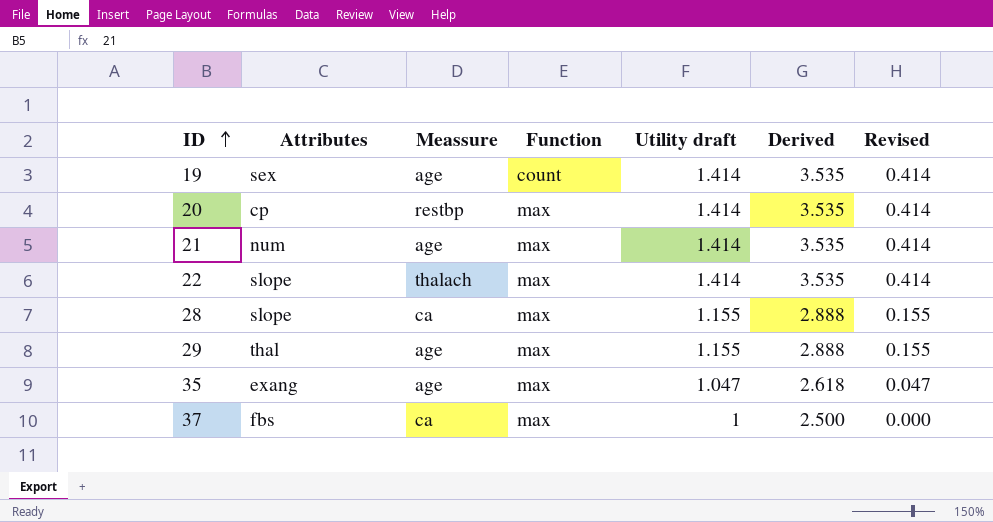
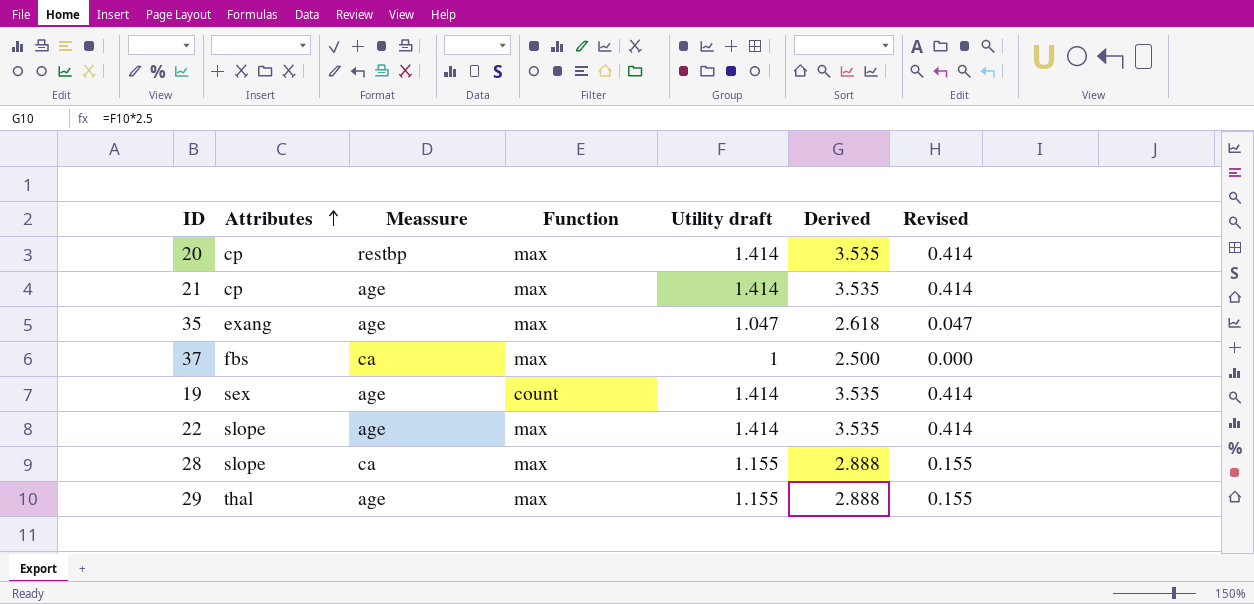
row order: ID ascending -> Attributes ascending
21 | Attributes: num -> cp
22 | Meassure: thalach -> age

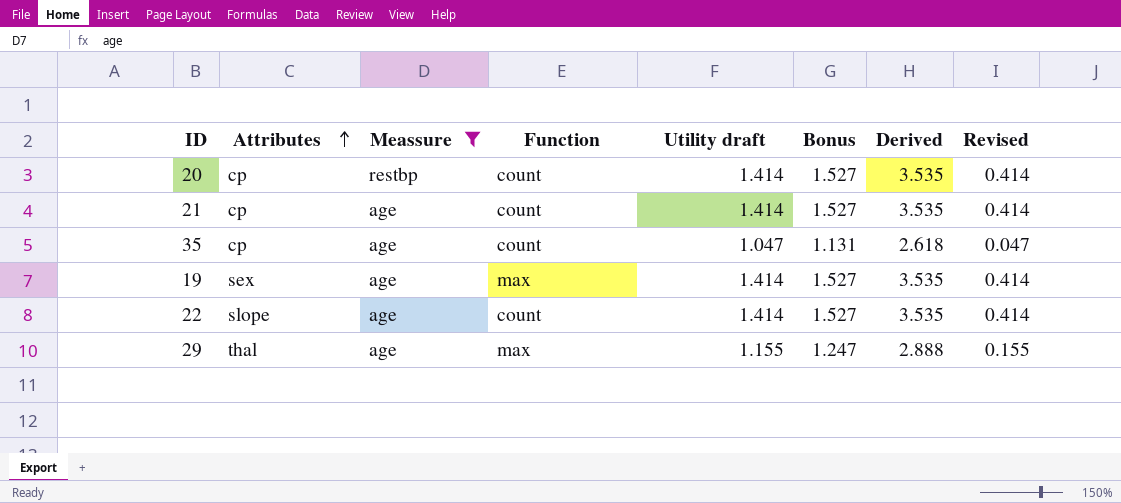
filter: none -> Meassure != ca
column Bonus | formula: none -> [Utility draft] * 1.08
20 | Function: max -> count
21 | Function: max -> count
35 | Attributes: exang -> cp
35 | Function: max -> count
19 | Function: count -> max
22 | Function: max -> count

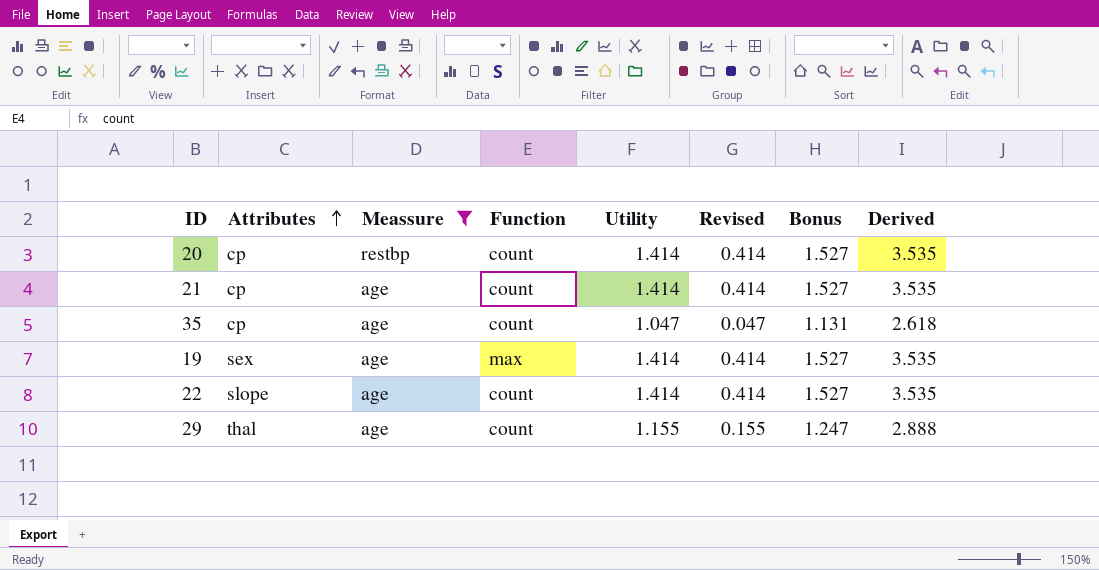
column name: Utility draft -> Utility
column Revised | position: 8 -> 6
29 | Function: max -> count

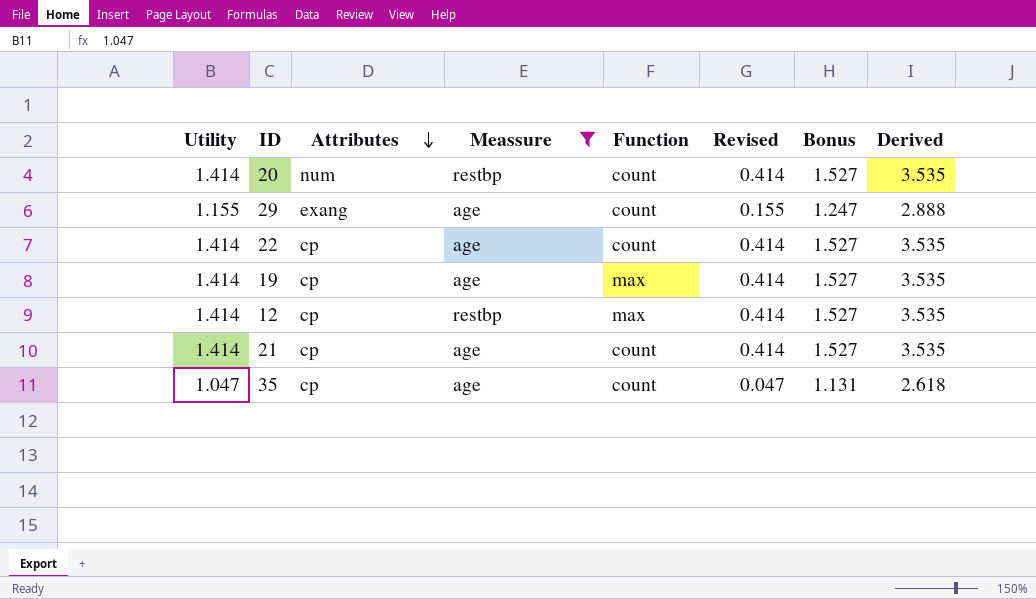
row order: Attributes ascending -> Attributes descending
column Utility | position: 5 -> 1
20 | Attributes: cp -> num
29 | Attributes: thal -> exang
22 | Attributes: slope -> cp
19 | Attributes: sex -> cp
row 12: none -> 1.414 | cp | restbp | max | 0.414 | 1.527 | 3.535

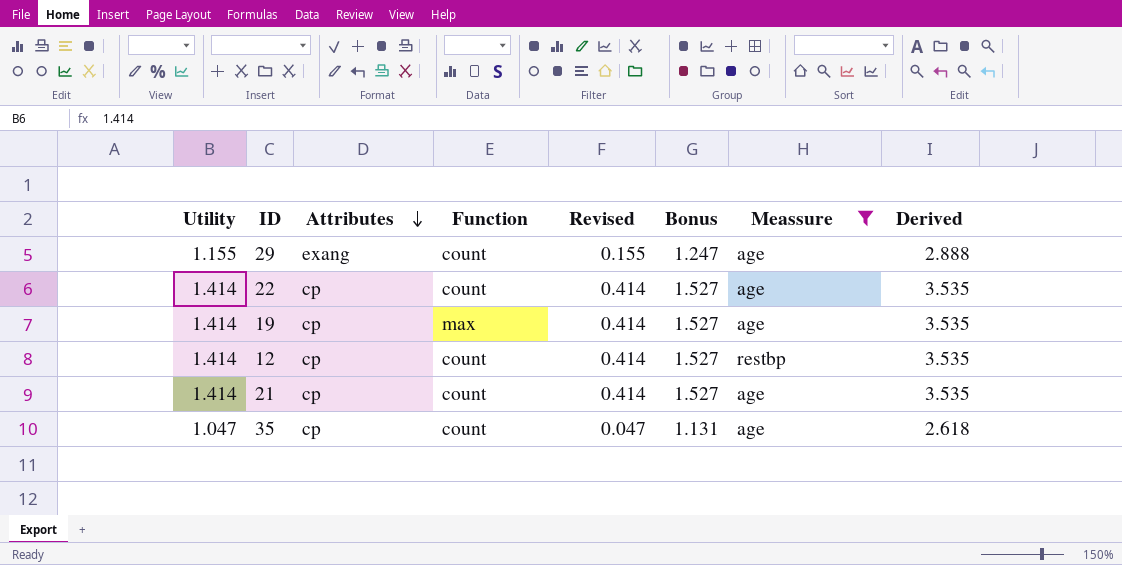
column Meassure | position: 4 -> 7
row 20: 1.414 | num | restbp | count | 0.414 | 1.527 | 3.535 -> none
12 | Function: max -> count

